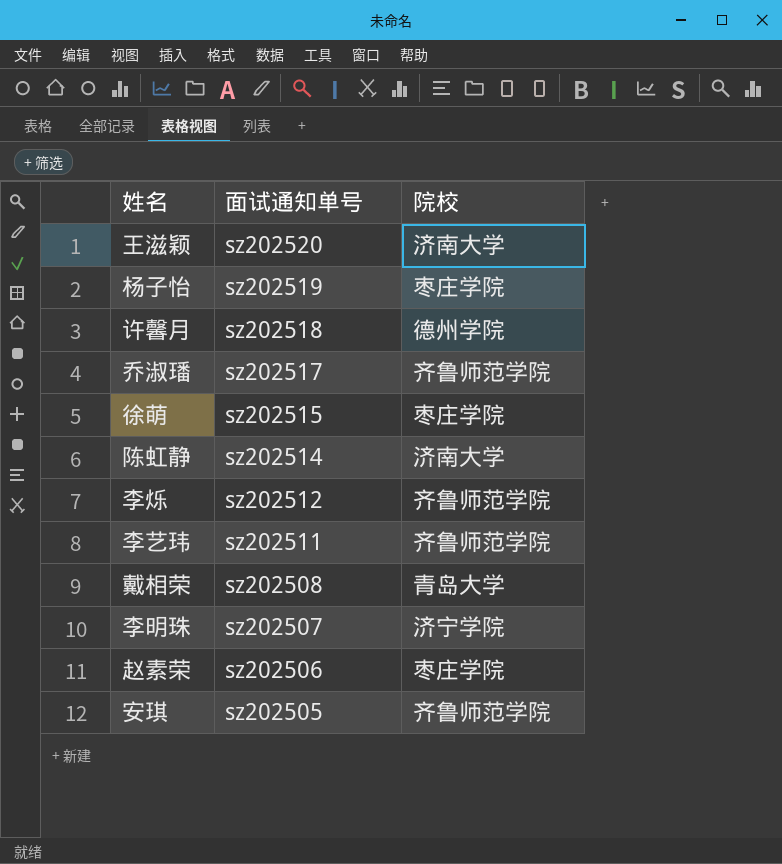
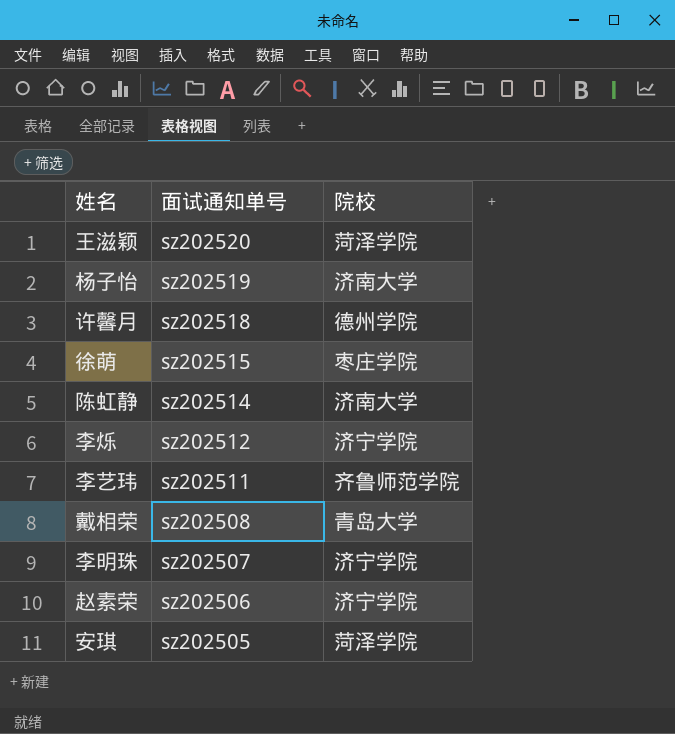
row 乔淑璠: sz202517 | 齐鲁师范学院 -> none
王滋颖 | 院校: 济南大学 -> 菏泽学院
杨子怡 | 院校: 枣庄学院 -> 济南大学
李烁 | 院校: 齐鲁师范学院 -> 济宁学院
赵素荣 | 院校: 枣庄学院 -> 济宁学院
安琪 | 院校: 齐鲁师范学院 -> 菏泽学院

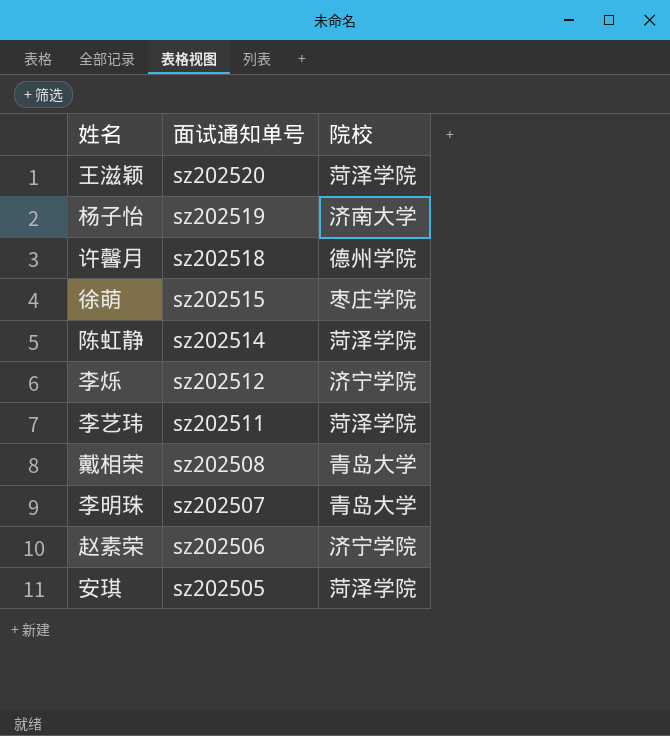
陈虹静 | 院校: 济南大学 -> 菏泽学院
李艺玮 | 院校: 齐鲁师范学院 -> 菏泽学院
李明珠 | 院校: 济宁学院 -> 青岛大学

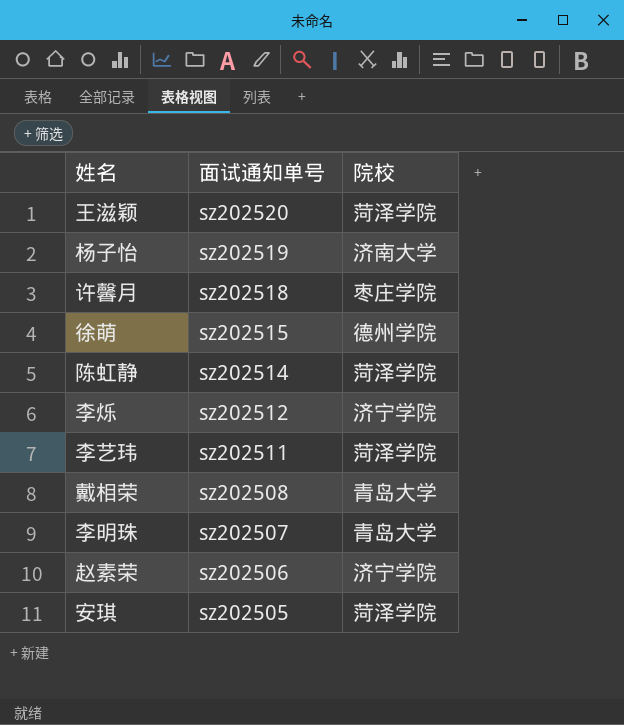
许馨月 | 院校: 德州学院 -> 枣庄学院
徐萌 | 院校: 枣庄学院 -> 德州学院

